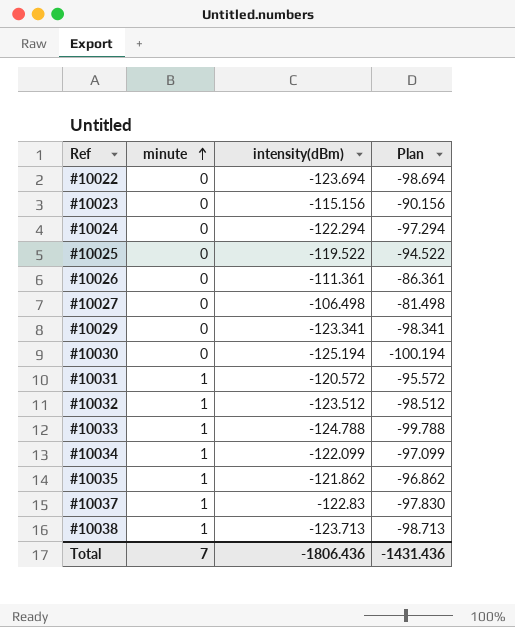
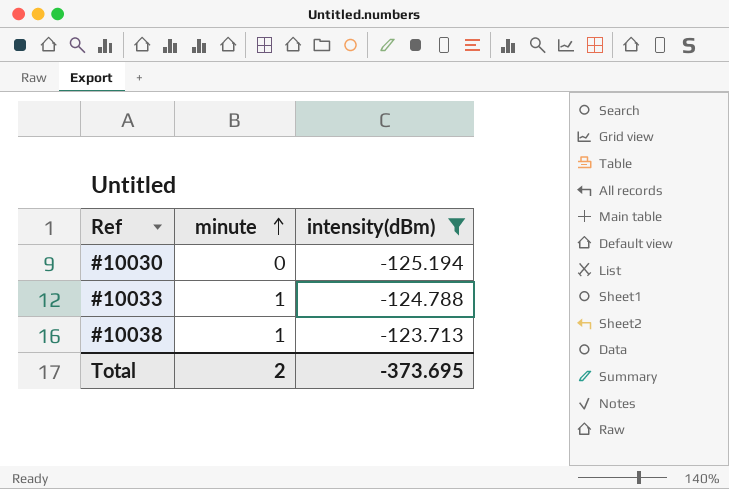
filter: none -> intensity(dBm) <= -123.713
column Plan | formula: [intensity(dBm)] + 25 -> none
Total | minute: 7 -> 2
Total | intensity(dBm): -1806.436 -> -373.695

